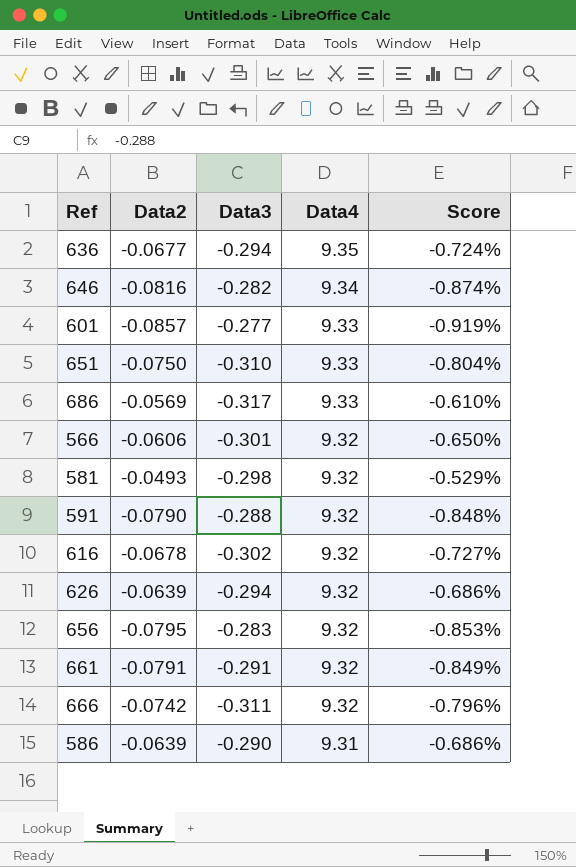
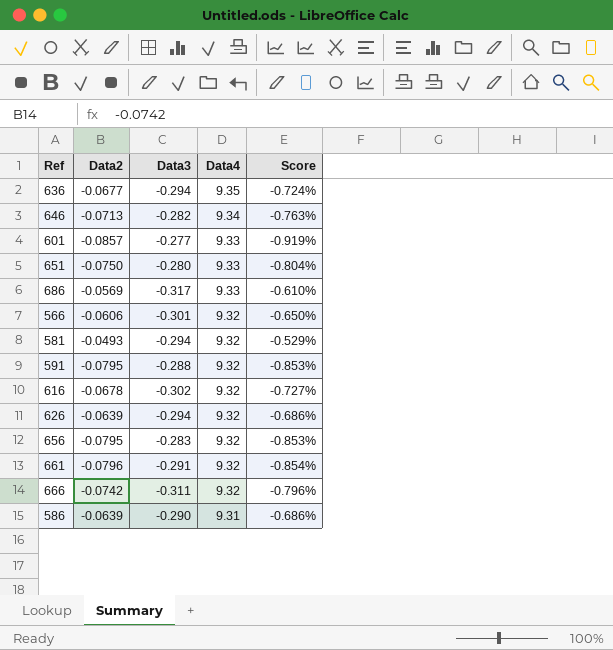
646 | Data2: -0.0816 -> -0.0713
646 | Score: -0.874% -> -0.763%
651 | Data3: -0.310 -> -0.280
581 | Data3: -0.298 -> -0.294
591 | Data2: -0.0790 -> -0.0795
591 | Score: -0.848% -> -0.853%
661 | Data2: -0.0791 -> -0.0796
661 | Score: -0.849% -> -0.854%

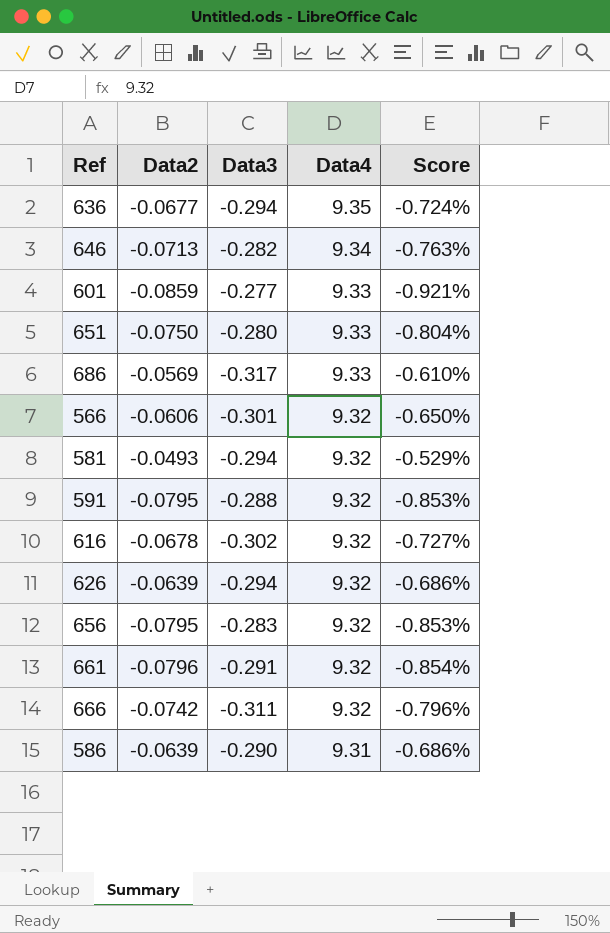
601 | Data2: -0.0857 -> -0.0859
601 | Score: -0.919% -> -0.921%

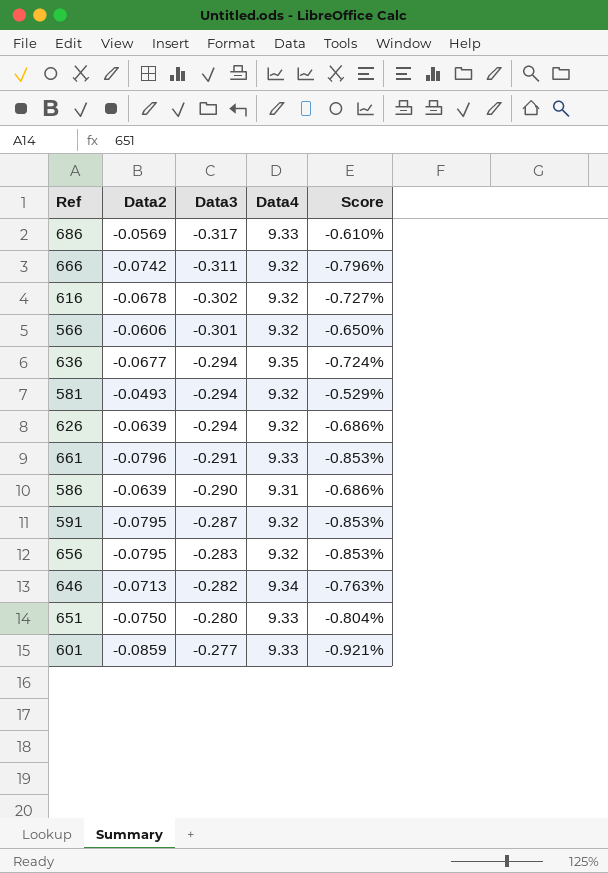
row order: Data4 descending -> Data3 ascending
661 | Data4: 9.32 -> 9.33
661 | Score: -0.854% -> -0.853%
591 | Data3: -0.288 -> -0.287

